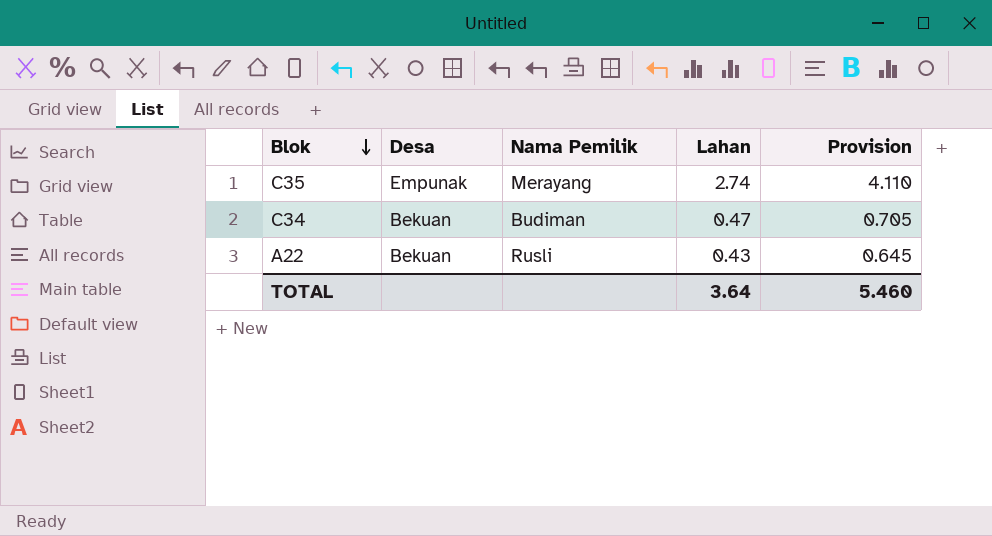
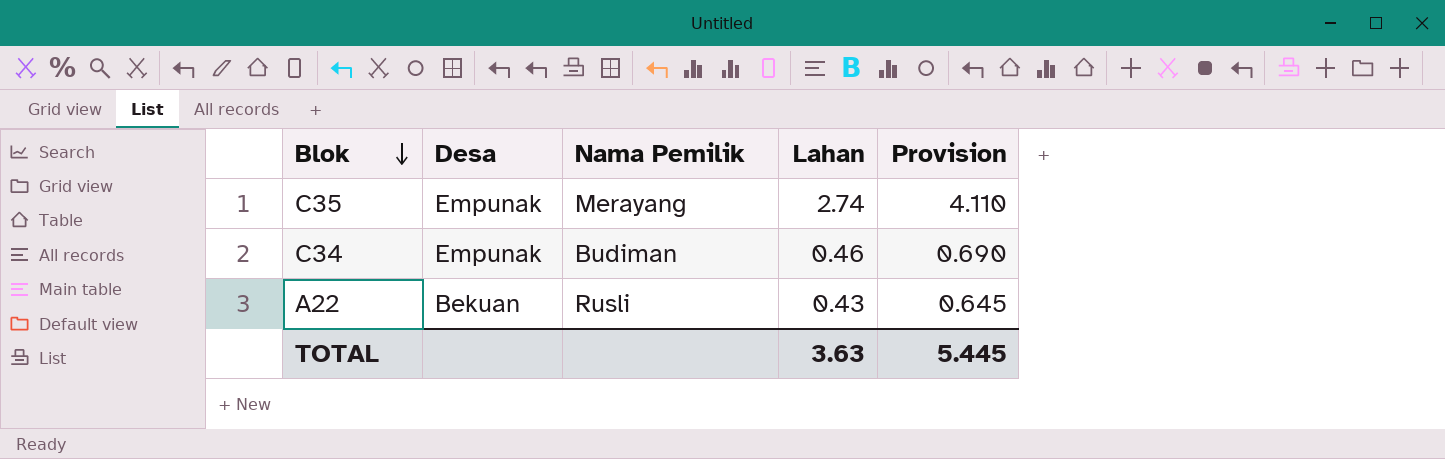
C34 | Desa: Bekuan -> Empunak
C34 | Lahan: 0.47 -> 0.46
C34 | Provision: 0.705 -> 0.690
TOTAL | Lahan: 3.64 -> 3.63
TOTAL | Provision: 5.460 -> 5.445

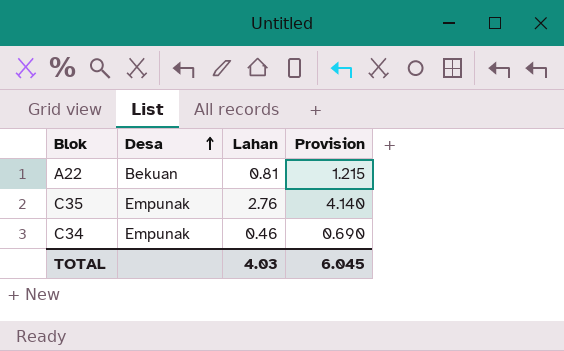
row order: Blok descending -> Desa ascending
column Nama Pemilik | position: 3 -> none
A22 | Lahan: 0.43 -> 0.81
A22 | Provision: 0.645 -> 1.215
C35 | Lahan: 2.74 -> 2.76
C35 | Provision: 4.110 -> 4.140
TOTAL | Lahan: 3.63 -> 4.03
TOTAL | Provision: 5.445 -> 6.045

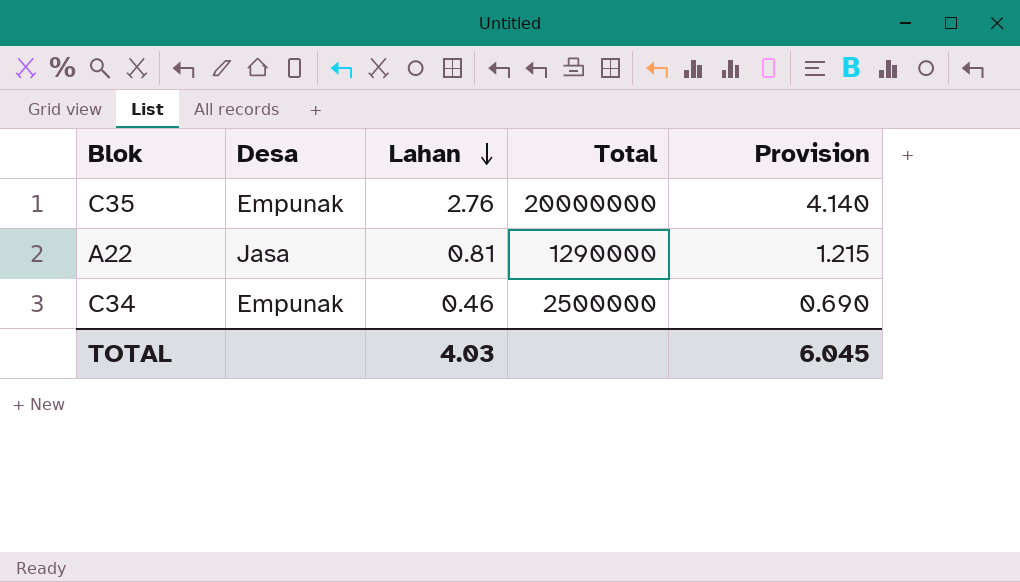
row order: Desa ascending -> Lahan descending
column Total | position: none -> 4
A22 | Desa: Bekuan -> Jasa

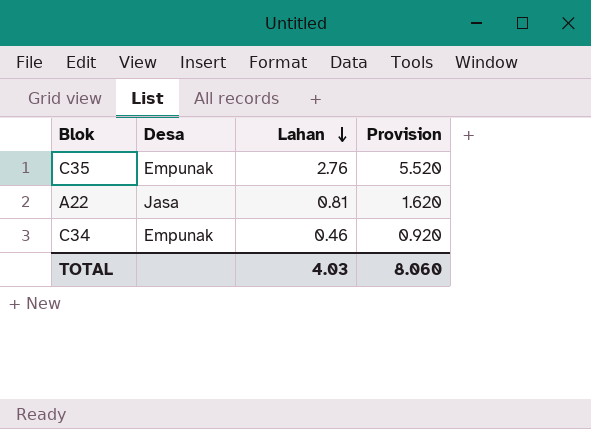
column Total | position: 4 -> none
column Provision | formula: [Lahan] * 1.5 -> [Lahan] * 2
TOTAL | Provision: 6.045 -> 8.060

